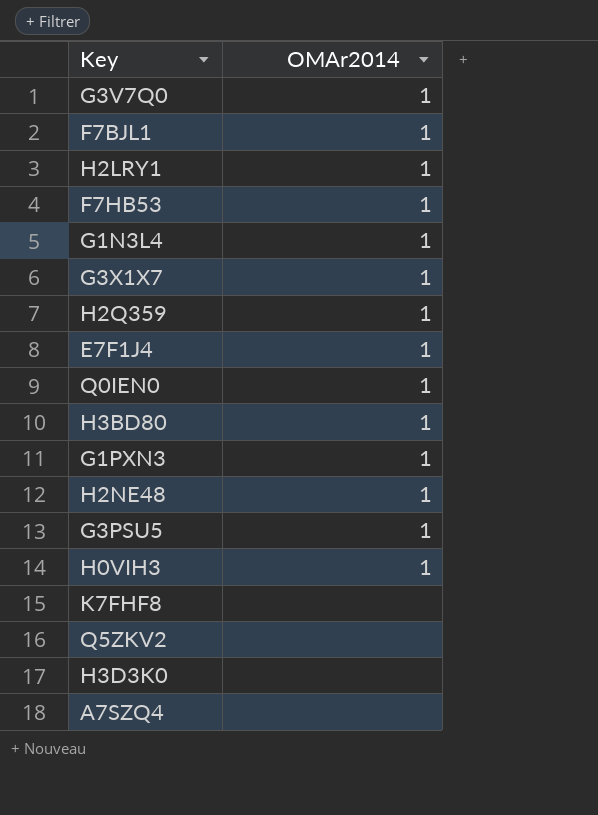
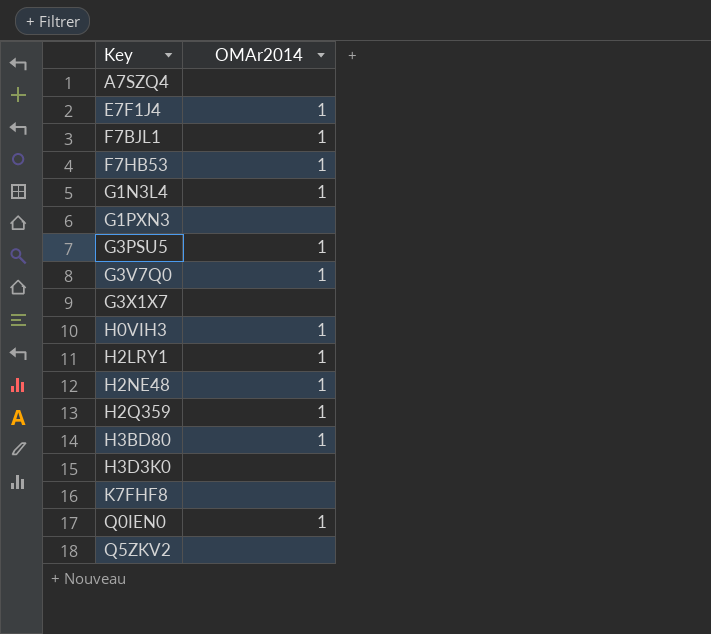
row order: none -> Key ascending
G1PXN3 | OMAr2014: 1 -> none
G3X1X7 | OMAr2014: 1 -> none

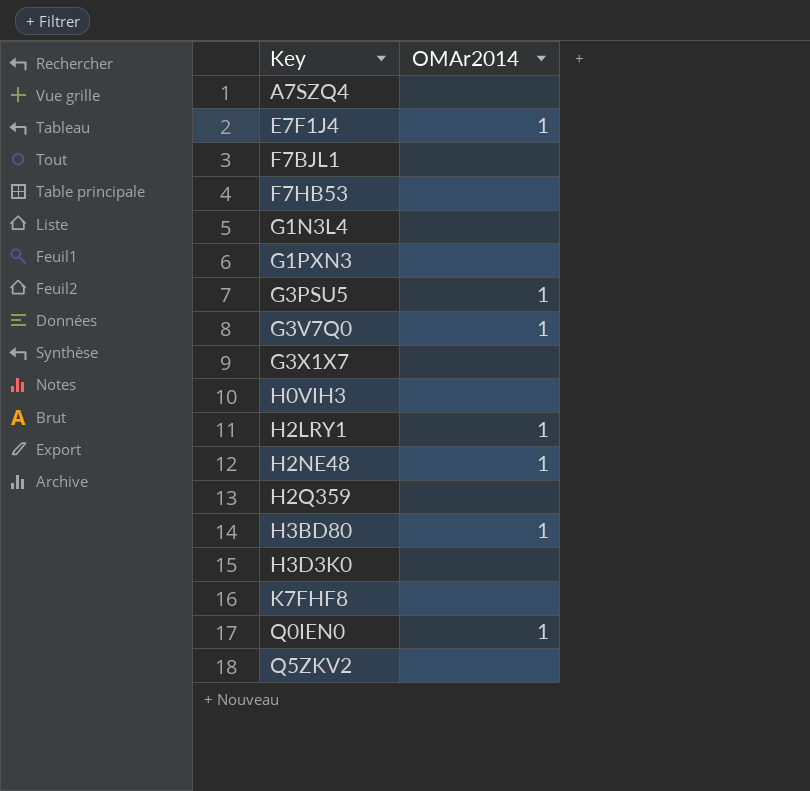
F7BJL1 | OMAr2014: 1 -> none
F7HB53 | OMAr2014: 1 -> none
G1N3L4 | OMAr2014: 1 -> none
H0VIH3 | OMAr2014: 1 -> none
H2Q359 | OMAr2014: 1 -> none

